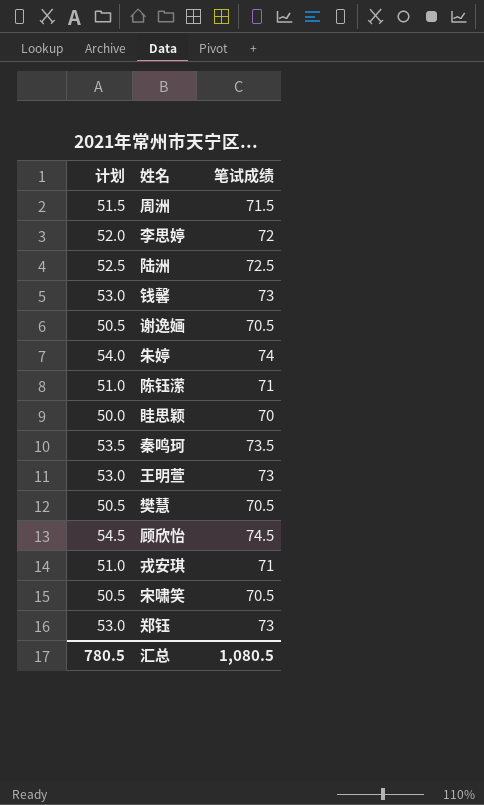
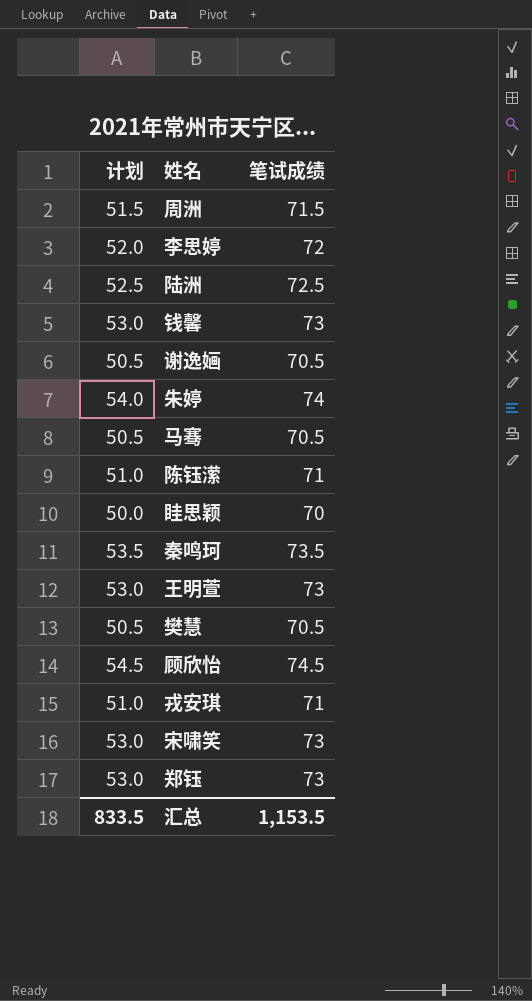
row 马骞: none -> 50.5 | 70.5
宋啸笑 | 计划: 50.5 -> 53.0
宋啸笑 | 笔试成绩: 70.5 -> 73
汇总 | 计划: 780.5 -> 833.5
汇总 | 笔试成绩: 1,080.5 -> 1,153.5

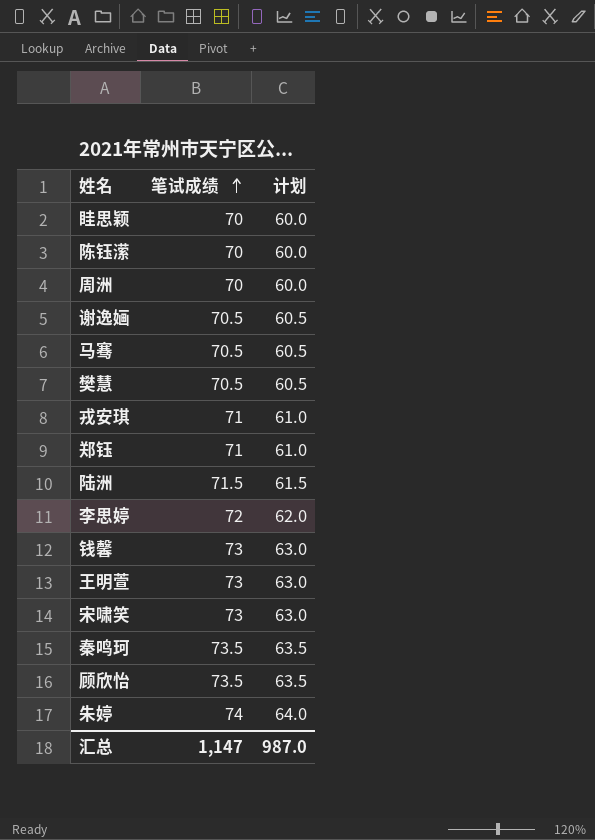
row order: none -> 笔试成绩 ascending
column 计划 | formula: [笔试成绩] - 20 -> [笔试成绩] - 10
column 计划 | position: 1 -> 3
陈钰潆 | 笔试成绩: 71 -> 70
周洲 | 笔试成绩: 71.5 -> 70
郑钰 | 笔试成绩: 73 -> 71
陆洲 | 笔试成绩: 72.5 -> 71.5
顾欣怡 | 笔试成绩: 74.5 -> 73.5
汇总 | 笔试成绩: 1,153.5 -> 1,147
汇总 | 计划: 833.5 -> 987.0

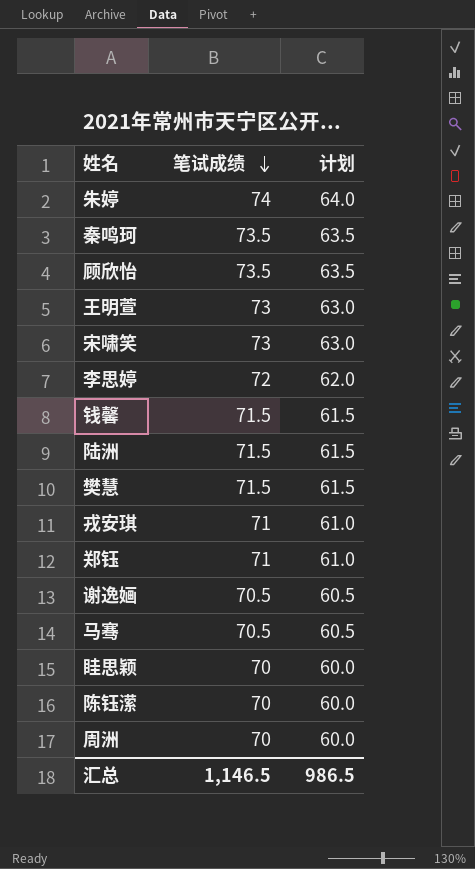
row order: 笔试成绩 ascending -> 笔试成绩 descending
钱馨 | 笔试成绩: 73 -> 71.5
钱馨 | 计划: 63.0 -> 61.5
樊慧 | 笔试成绩: 70.5 -> 71.5
樊慧 | 计划: 60.5 -> 61.5
汇总 | 笔试成绩: 1,147 -> 1,146.5
汇总 | 计划: 987.0 -> 986.5

